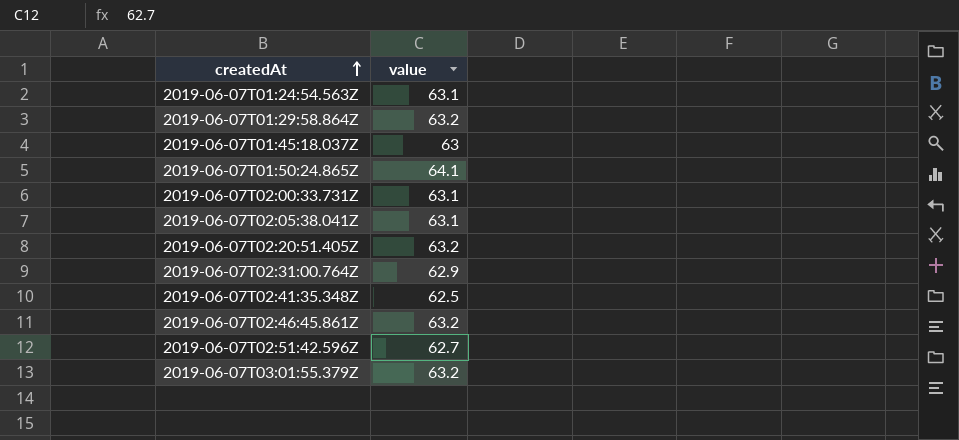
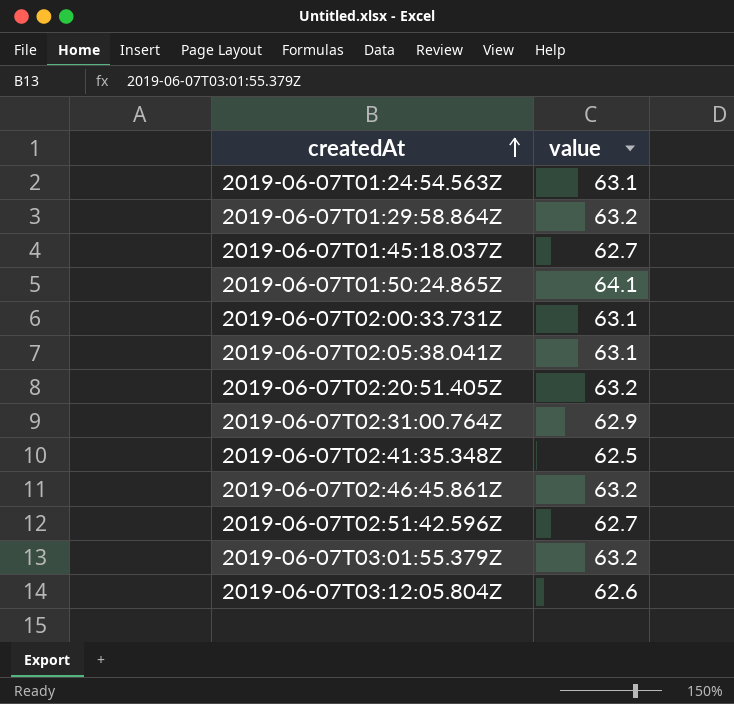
2019-06-07T01:45:18.037Z | value: 63 -> 62.7
row 2019-06-07T03:12:05.804Z: none -> 62.6

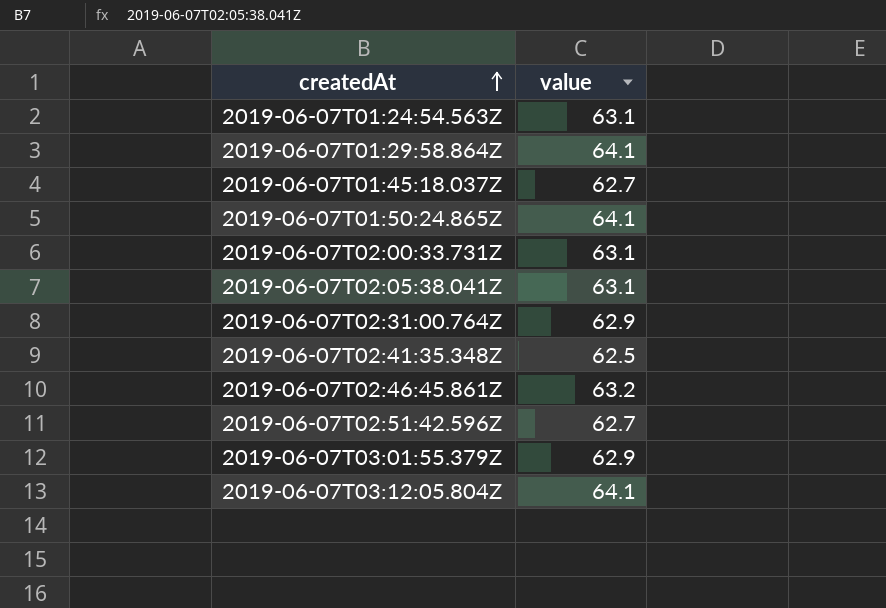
row 2019-06-07T02:20:51.405Z: 63.2 -> none
2019-06-07T01:29:58.864Z | value: 63.2 -> 64.1
2019-06-07T03:01:55.379Z | value: 63.2 -> 62.9
2019-06-07T03:12:05.804Z | value: 62.6 -> 64.1

